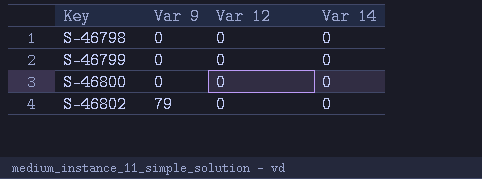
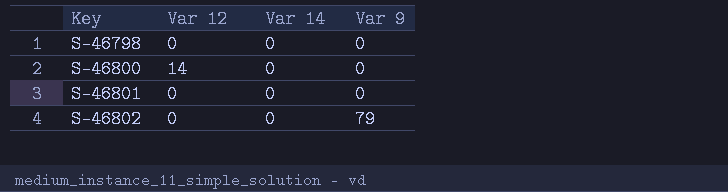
column Var 9 | position: 2 -> 4
row S-46799: 0 | 0 | 0 -> none
S-46800 | Var 12: 0 -> 14
row S-46801: none -> 0 | 0 | 0

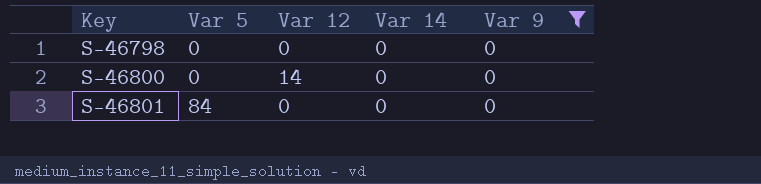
filter: none -> Var 9 = 0
column Var 5 | position: none -> 2

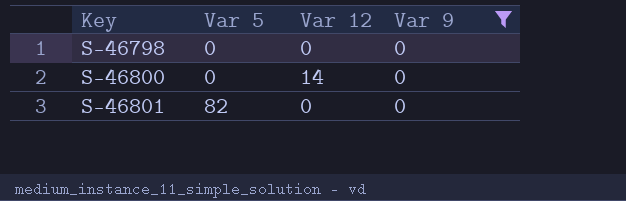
column Var 14 | position: 4 -> none
S-46801 | Var 5: 84 -> 82

